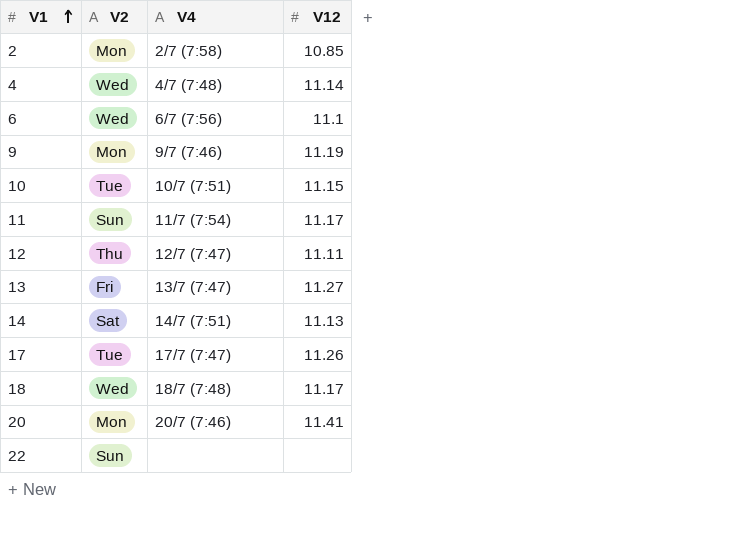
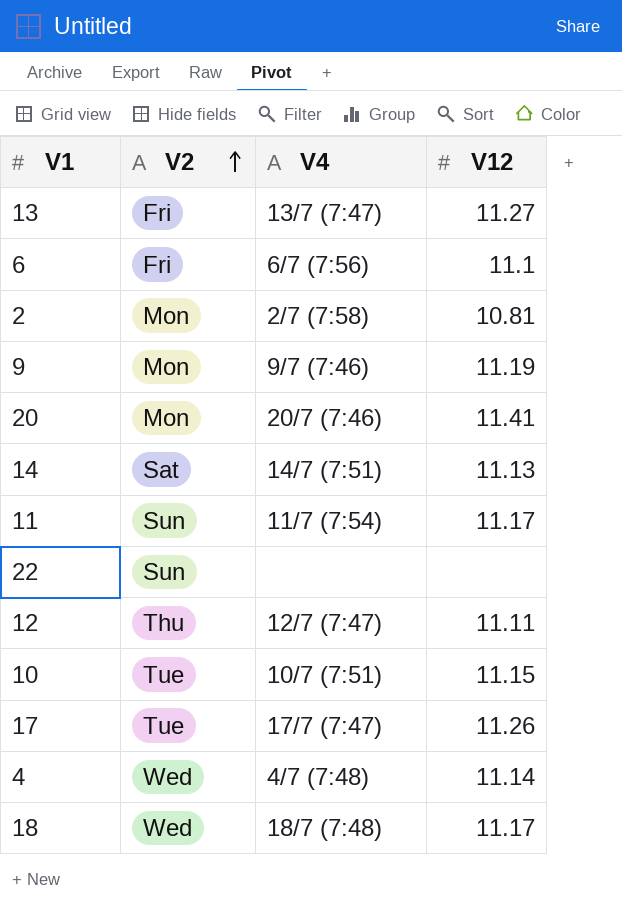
row order: V1 ascending -> V2 ascending
6 | V2: Wed -> Fri
2 | V12: 10.85 -> 10.81

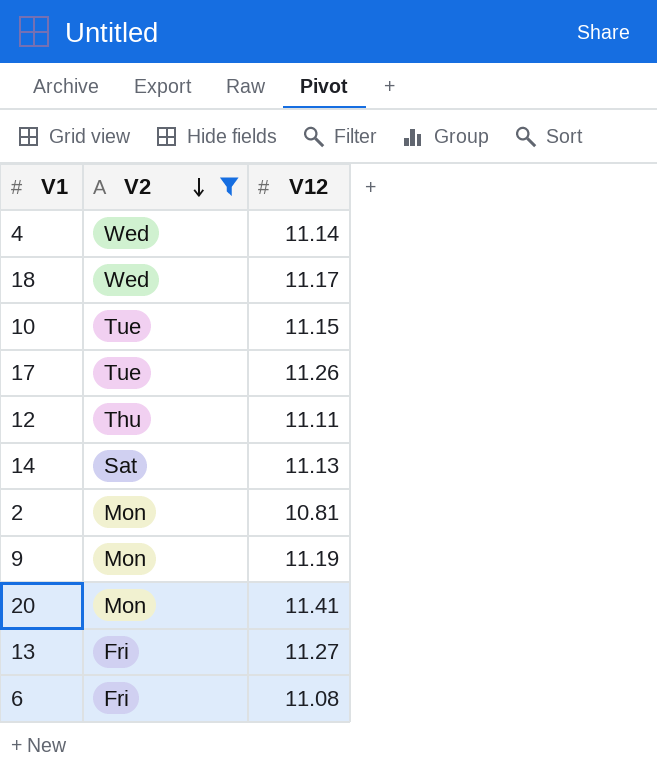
filter: none -> V2 != Sun
row order: V2 ascending -> V2 descending
column V4 | position: 3 -> none
6 | V12: 11.1 -> 11.08

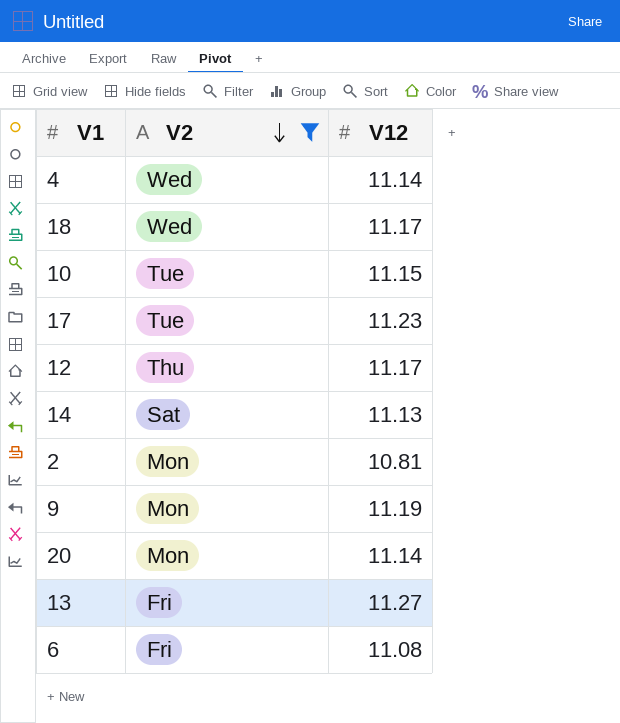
17 | V12: 11.26 -> 11.23
12 | V12: 11.11 -> 11.17
20 | V12: 11.41 -> 11.14

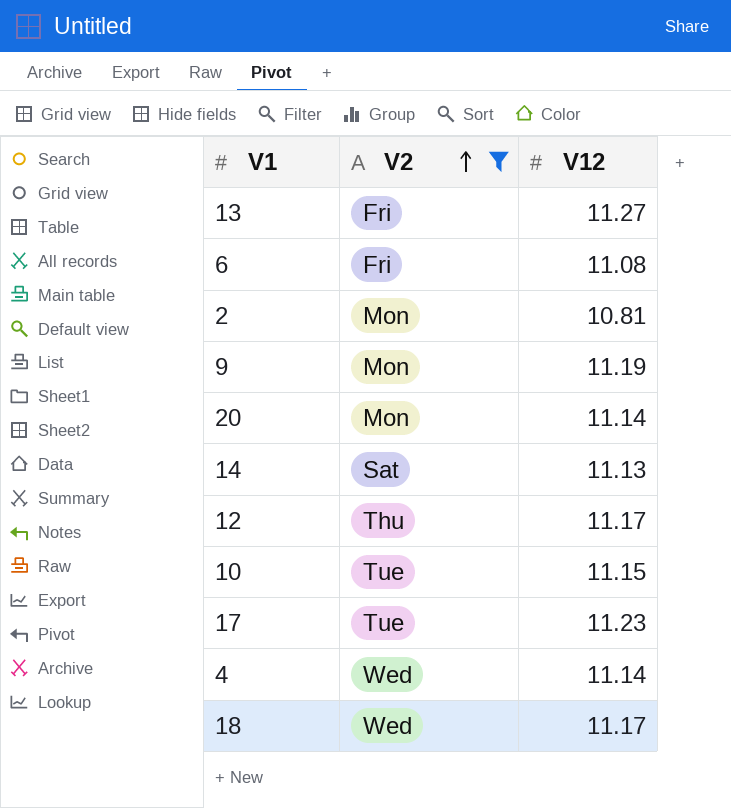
row order: V2 descending -> V2 ascending

